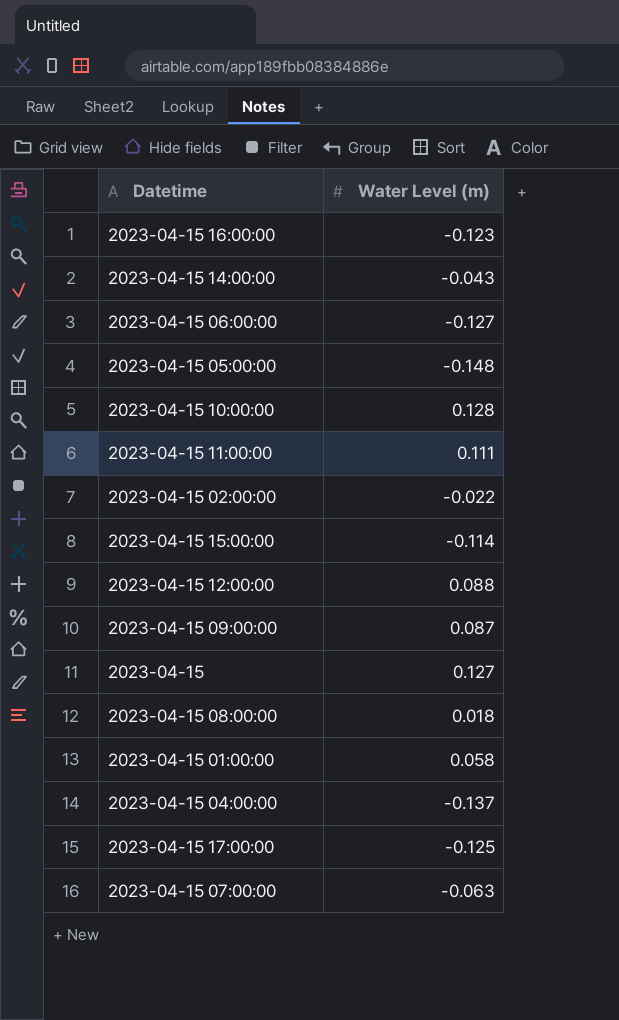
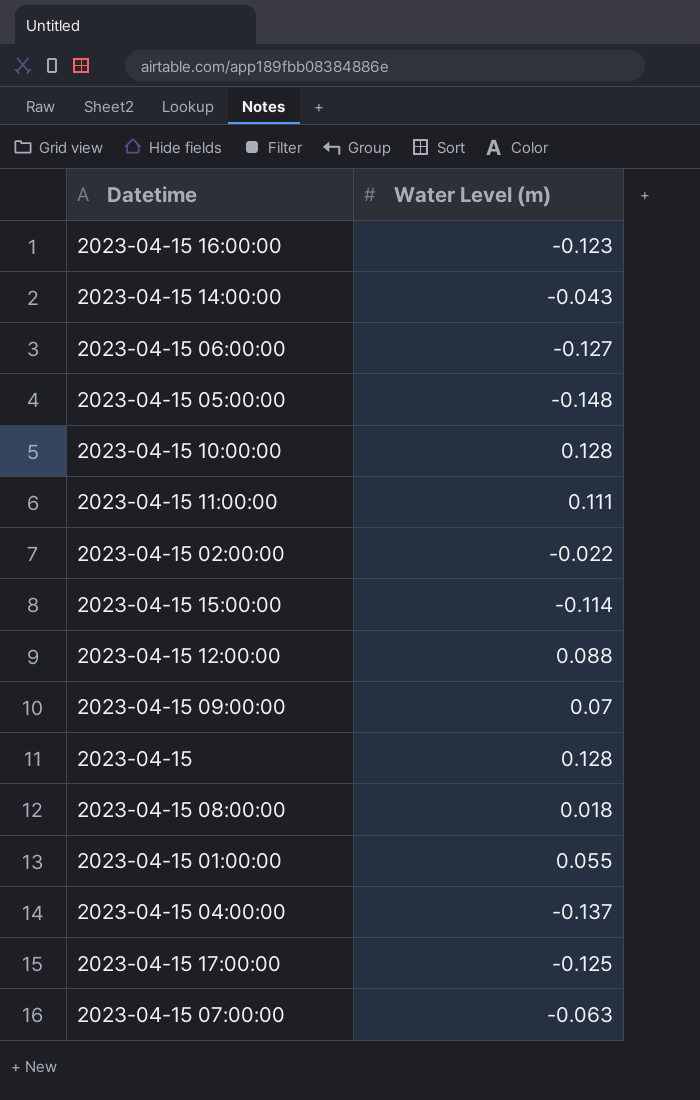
2023-04-15 09:00:00 | Water Level (m): 0.087 -> 0.07
2023-04-15 | Water Level (m): 0.127 -> 0.128
2023-04-15 01:00:00 | Water Level (m): 0.058 -> 0.055

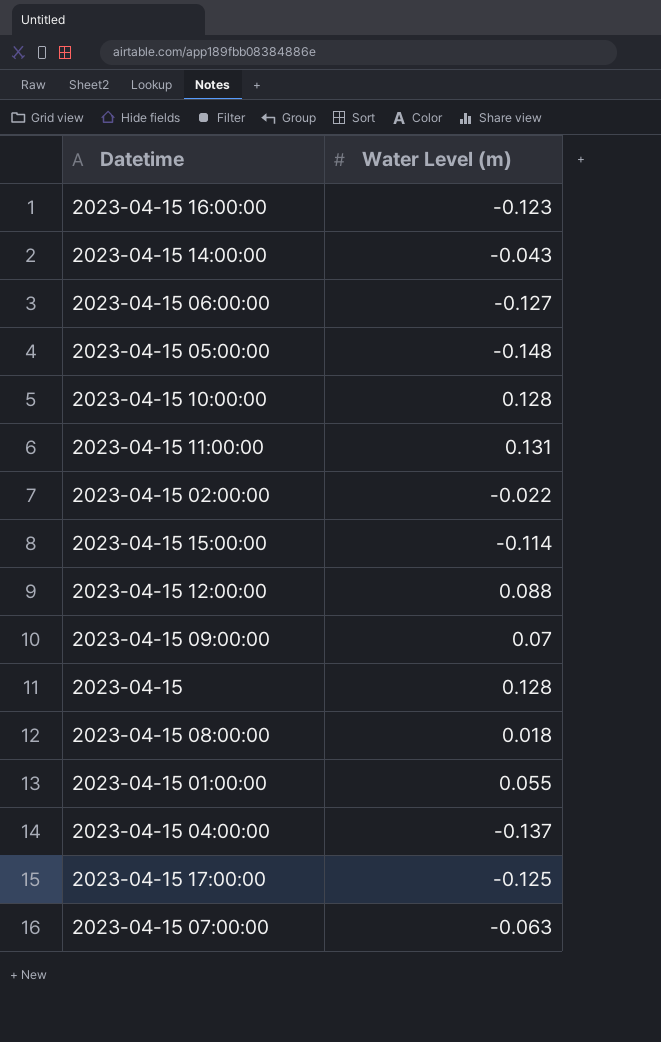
2023-04-15 11:00:00 | Water Level (m): 0.111 -> 0.131

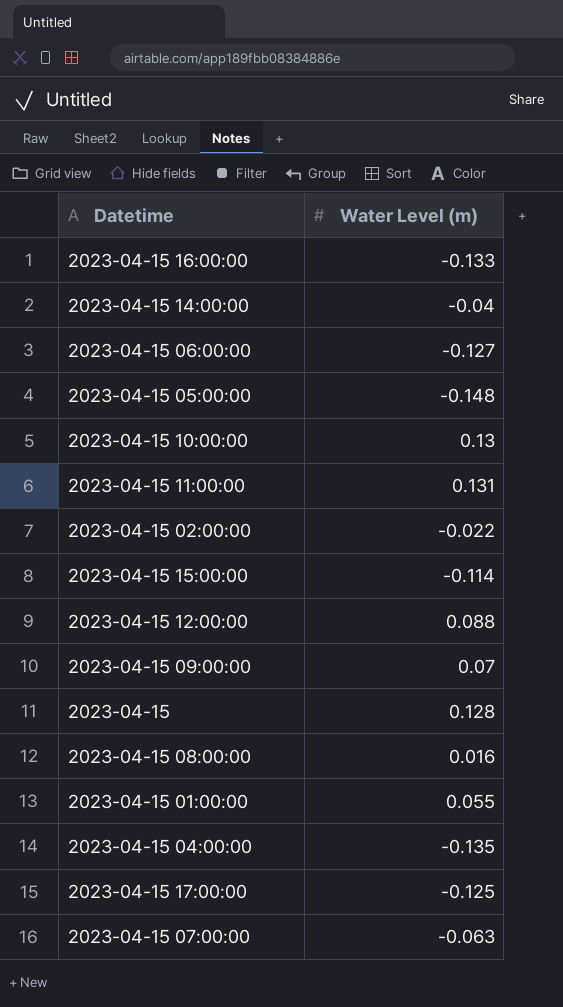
2023-04-15 16:00:00 | Water Level (m): -0.123 -> -0.133
2023-04-15 14:00:00 | Water Level (m): -0.043 -> -0.04
2023-04-15 10:00:00 | Water Level (m): 0.128 -> 0.13
2023-04-15 08:00:00 | Water Level (m): 0.018 -> 0.016
2023-04-15 04:00:00 | Water Level (m): -0.137 -> -0.135

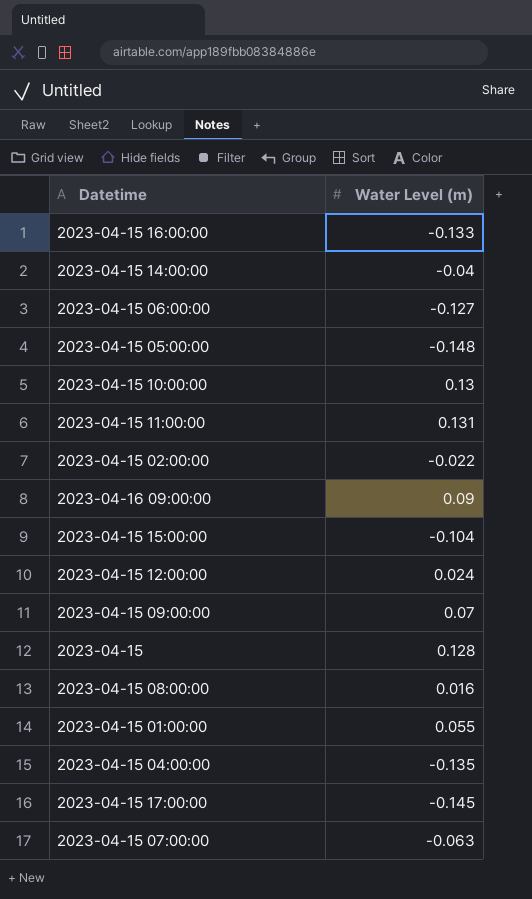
row 2023-04-16 09:00:00: none -> 0.09
2023-04-15 15:00:00 | Water Level (m): -0.114 -> -0.104
2023-04-15 12:00:00 | Water Level (m): 0.088 -> 0.024
2023-04-15 17:00:00 | Water Level (m): -0.125 -> -0.145

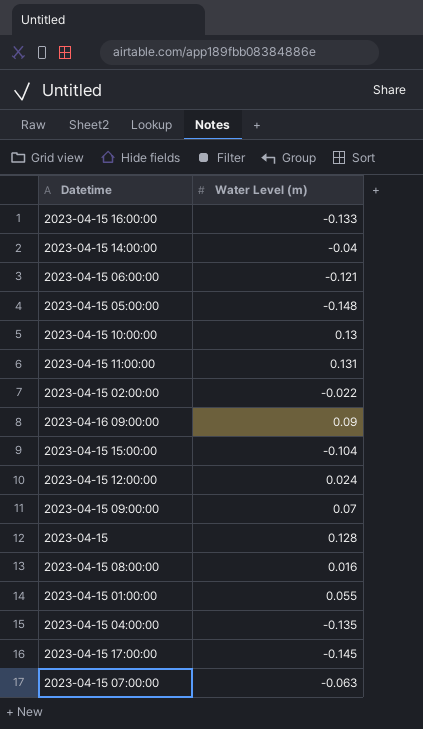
2023-04-15 06:00:00 | Water Level (m): -0.127 -> -0.121

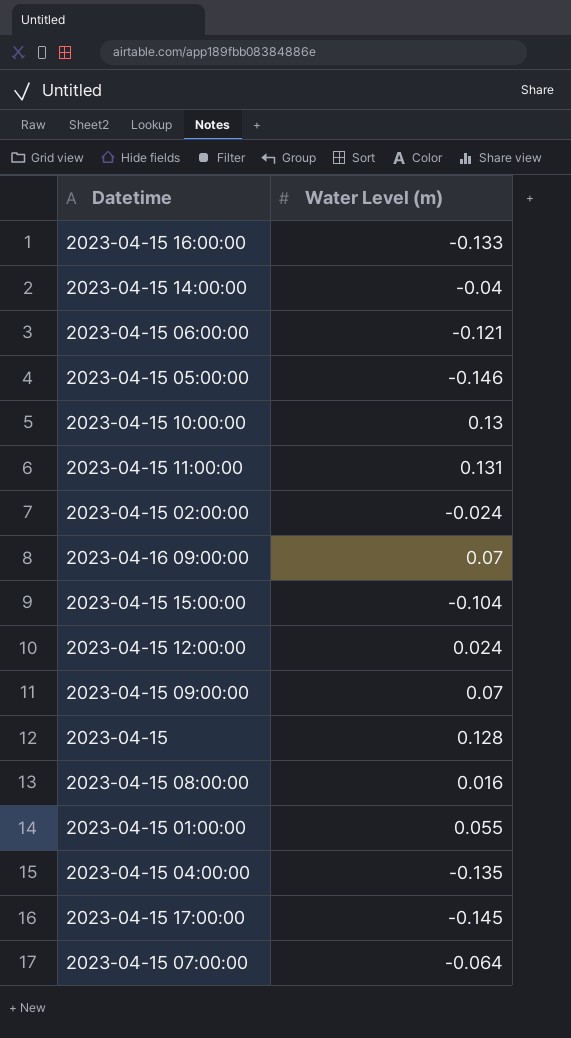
2023-04-15 05:00:00 | Water Level (m): -0.148 -> -0.146
2023-04-15 02:00:00 | Water Level (m): -0.022 -> -0.024
2023-04-16 09:00:00 | Water Level (m): 0.09 -> 0.07
2023-04-15 07:00:00 | Water Level (m): -0.063 -> -0.064

